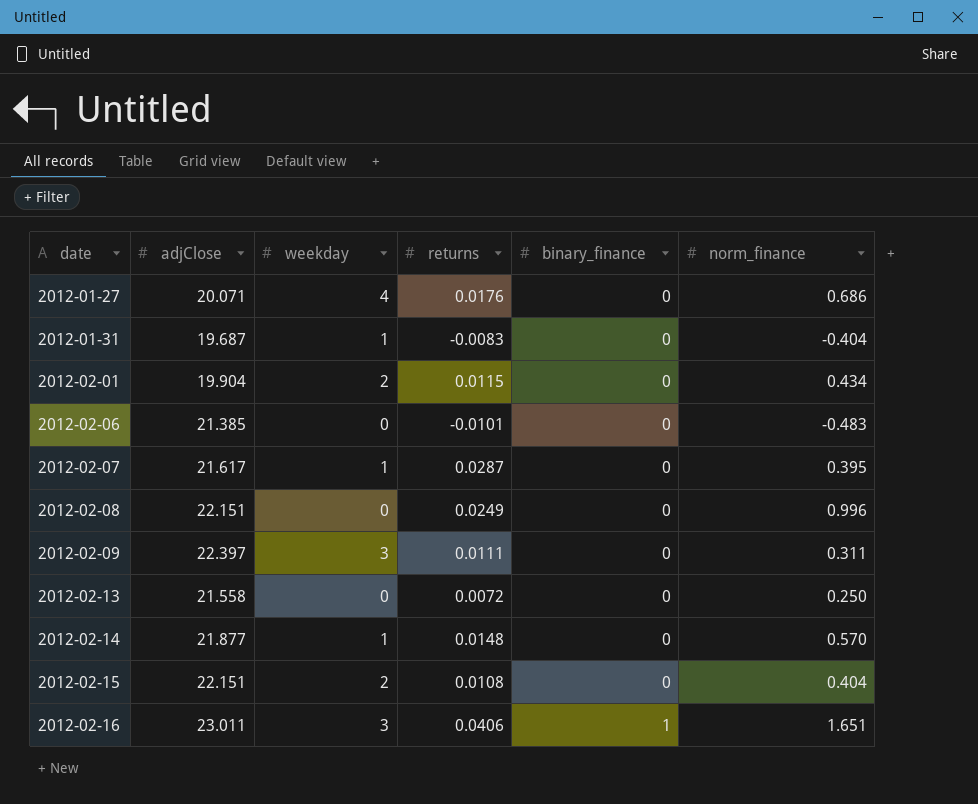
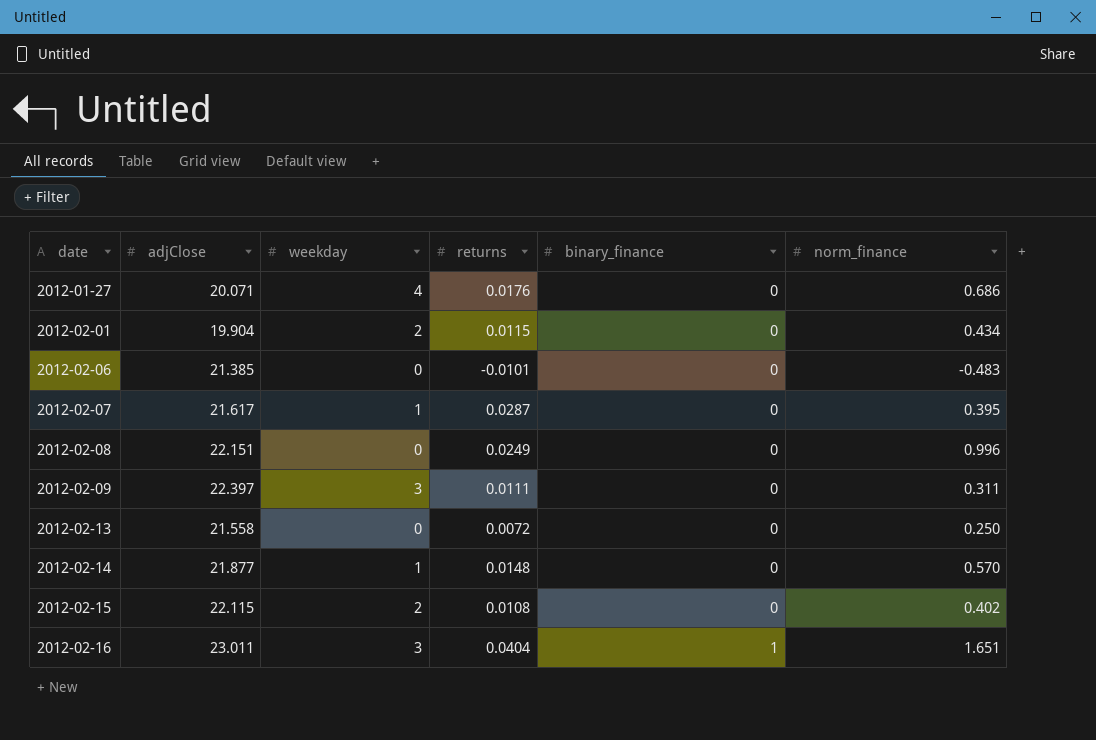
row 2012-01-31: 19.687 | 1 | -0.0083 | 0 | -0.404 -> none
2012-02-15 | adjClose: 22.151 -> 22.115
2012-02-15 | norm_finance: 0.404 -> 0.402
2012-02-16 | returns: 0.0406 -> 0.0404

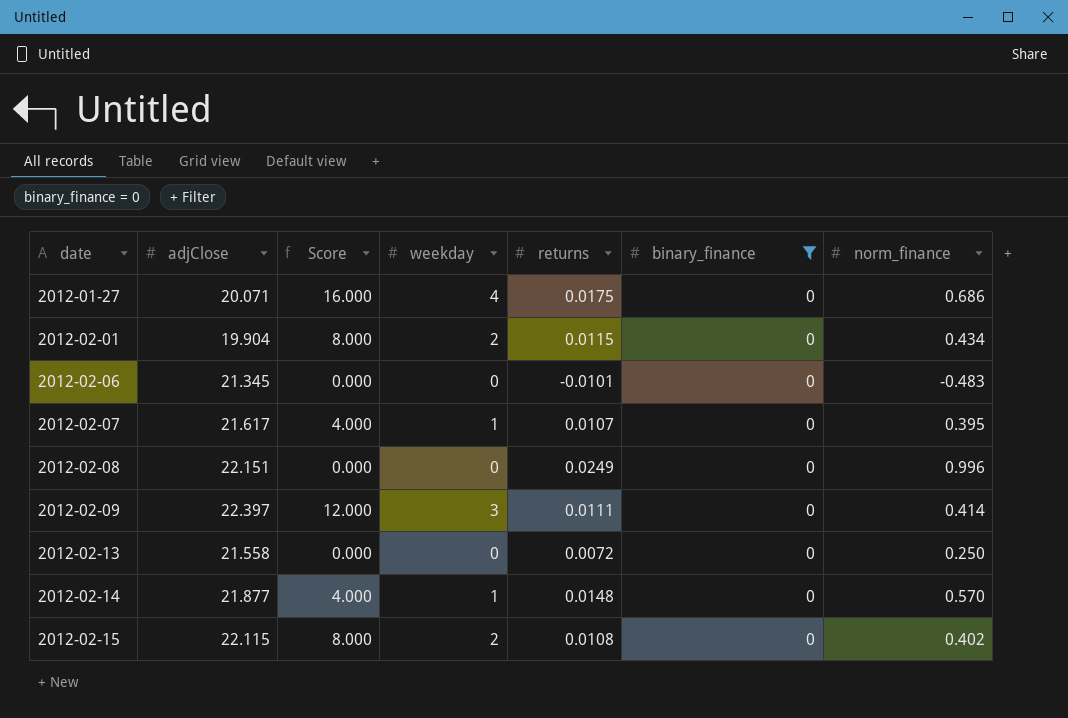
filter: none -> binary_finance = 0
column Score | formula: none -> [weekday] * 4
2012-01-27 | returns: 0.0176 -> 0.0175
2012-02-06 | adjClose: 21.385 -> 21.345
2012-02-07 | returns: 0.0287 -> 0.0107
2012-02-09 | norm_finance: 0.311 -> 0.414

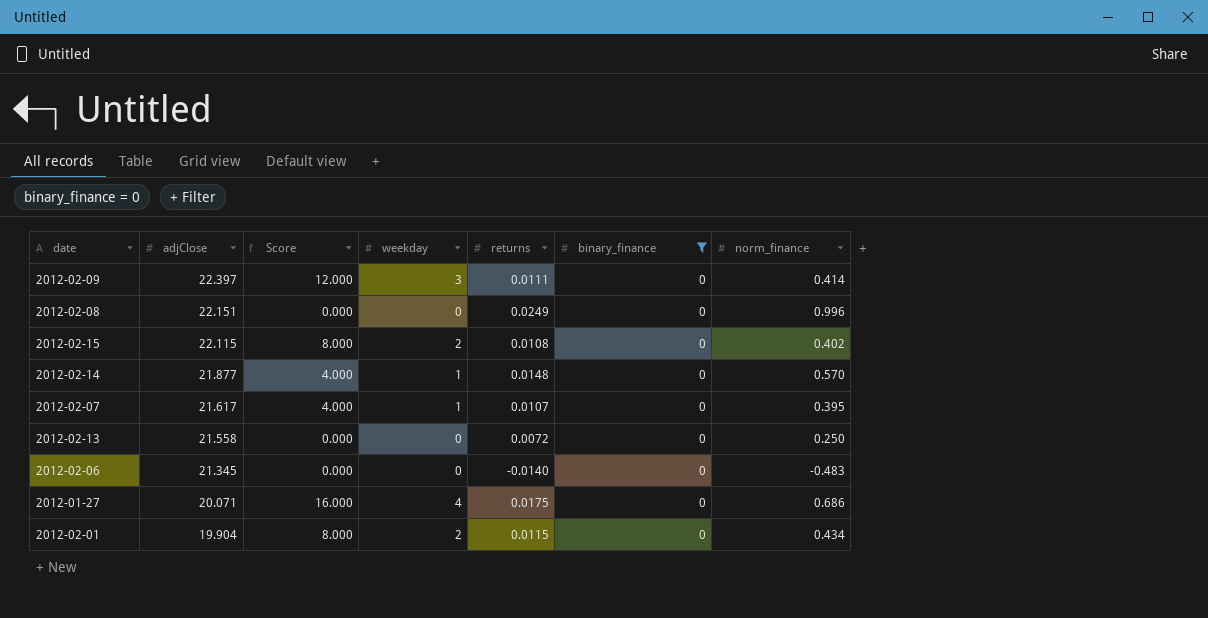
row order: date ascending -> adjClose descending
2012-02-06 | returns: -0.0101 -> -0.0140

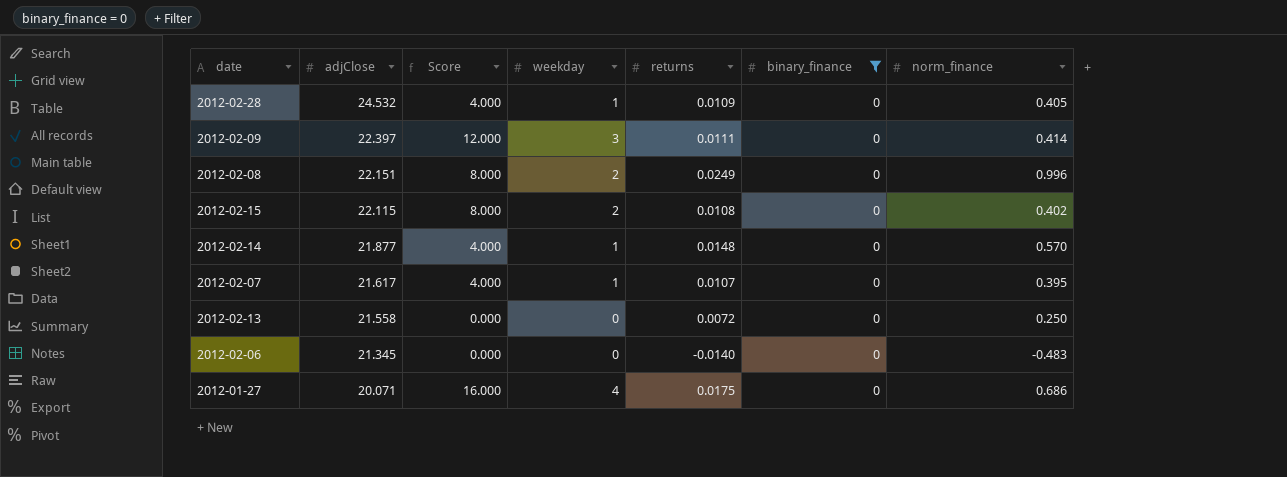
row 2012-02-01: 19.904 | 8.000 | 2 | 0.0115 | 0 | 0.434 -> none
row 2012-02-28: none -> 24.532 | 4.000 | 1 | 0.0109 | 0 | 0.405
2012-02-08 | Score: 0.000 -> 8.000
2012-02-08 | weekday: 0 -> 2

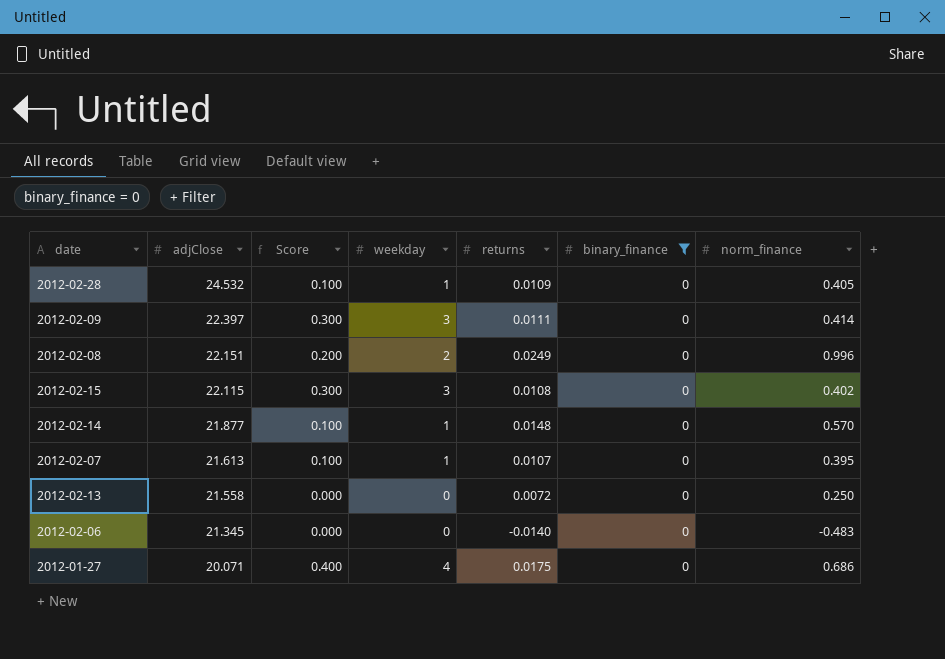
column Score | formula: [weekday] * 4 -> [weekday] * 0.1
2012-02-15 | weekday: 2 -> 3
2012-02-07 | adjClose: 21.617 -> 21.613

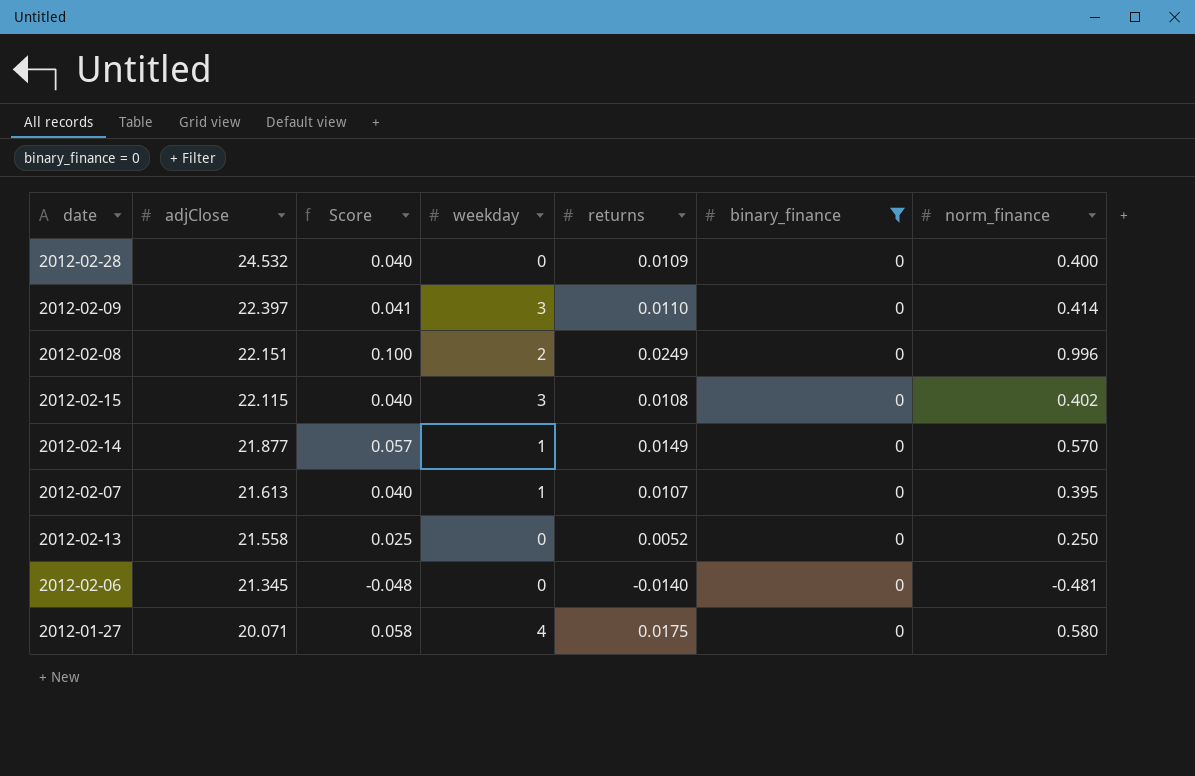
column Score | formula: [weekday] * 0.1 -> [norm_finance] * 0.1
2012-02-28 | weekday: 1 -> 0
2012-02-28 | norm_finance: 0.405 -> 0.400
2012-02-09 | returns: 0.0111 -> 0.0110
2012-02-14 | returns: 0.0148 -> 0.0149
2012-02-13 | returns: 0.0072 -> 0.0052
2012-02-06 | norm_finance: -0.483 -> -0.481
2012-01-27 | norm_finance: 0.686 -> 0.580

